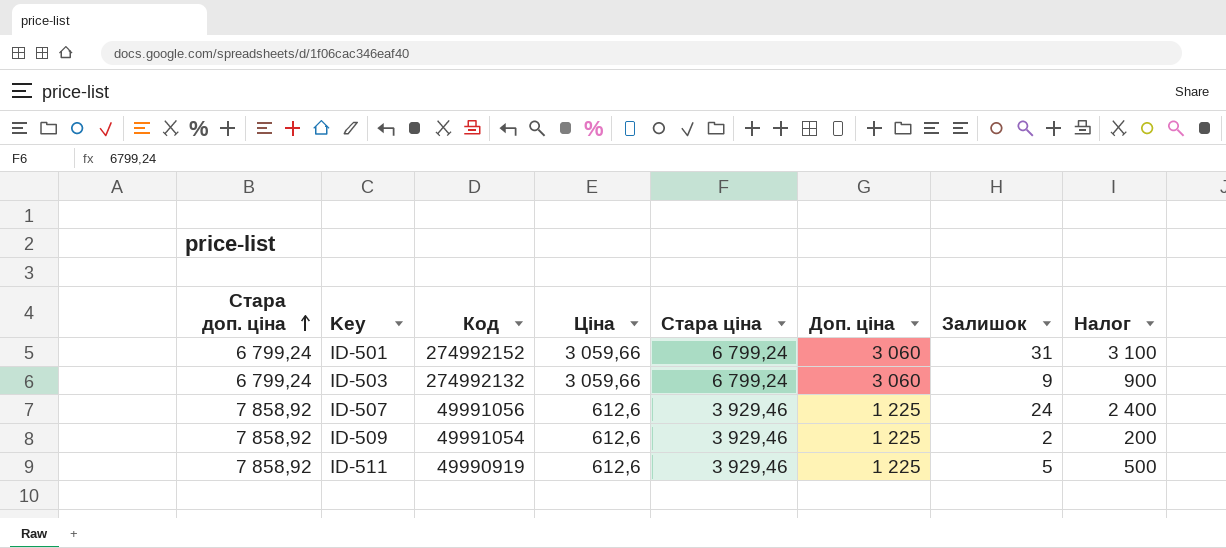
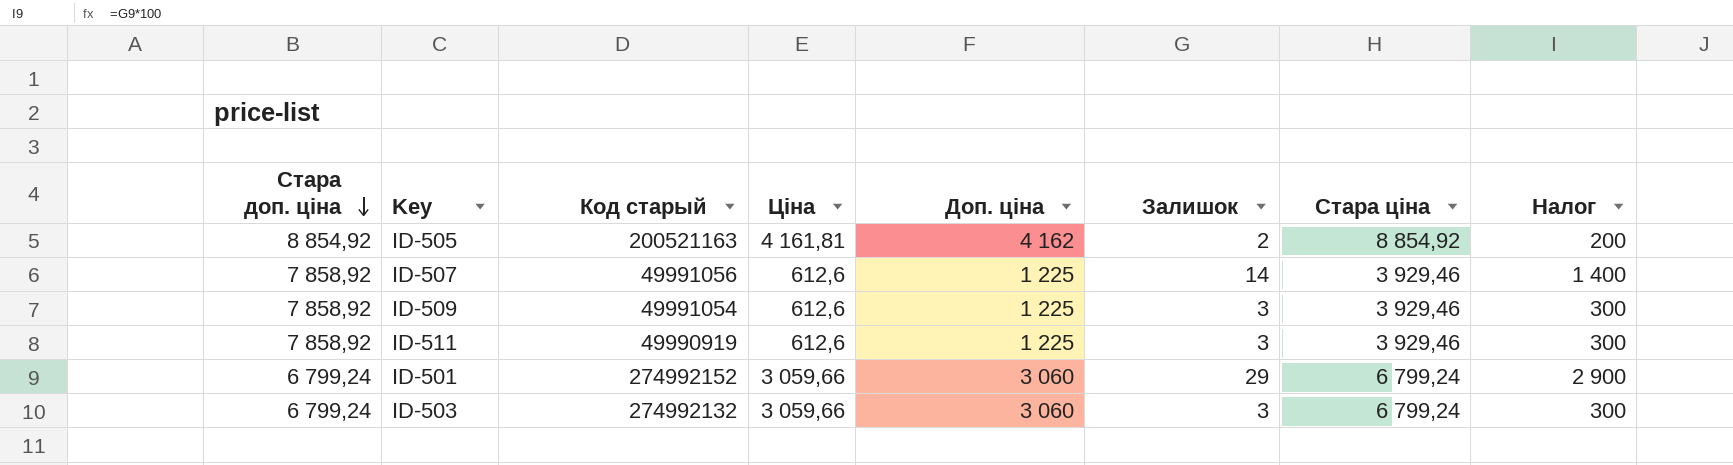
row order: Стара доп. ціна ascending -> Стара доп. ціна descending
column name: Код -> Код старый
column Стара ціна | position: 5 -> 7
row ID-505: none -> 8 854,92 | 200521163 | 4 161,81 | 4 162 | 2 | 8 854,92 | 200
ID-507 | Залишок: 24 -> 14
ID-507 | Налог: 2 400 -> 1 400
ID-509 | Залишок: 2 -> 3
ID-509 | Налог: 200 -> 300
ID-511 | Залишок: 5 -> 3
ID-511 | Налог: 500 -> 300
ID-501 | Залишок: 31 -> 29
ID-501 | Налог: 3 100 -> 2 900
ID-503 | Залишок: 9 -> 3
ID-503 | Налог: 900 -> 300

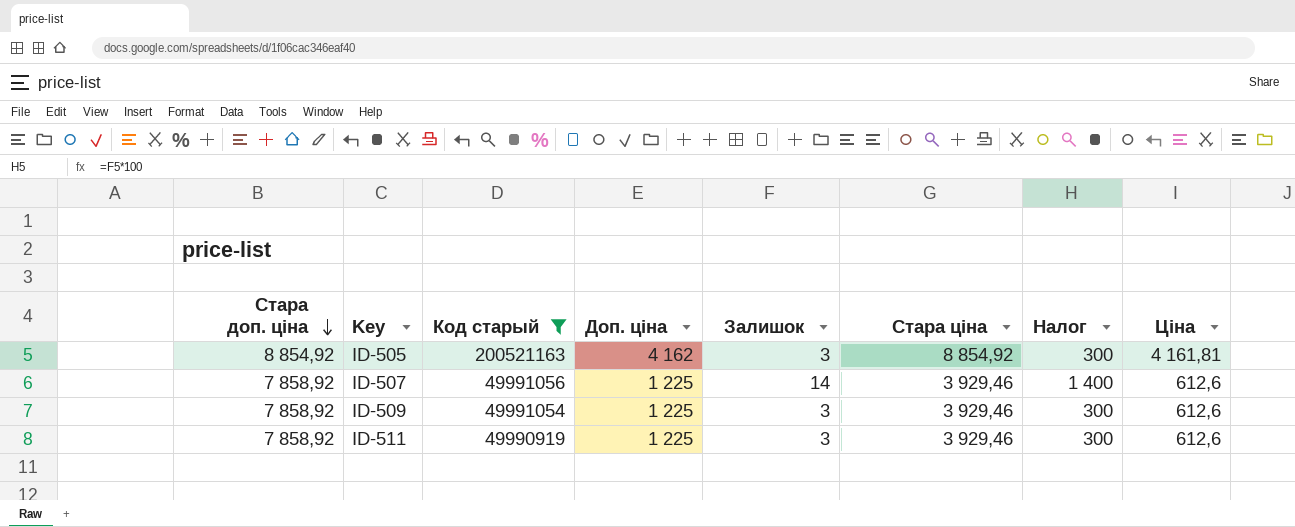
filter: none -> Код старый <= 200521163
column Ціна | position: 4 -> 8
ID-505 | Залишок: 2 -> 3
ID-505 | Налог: 200 -> 300

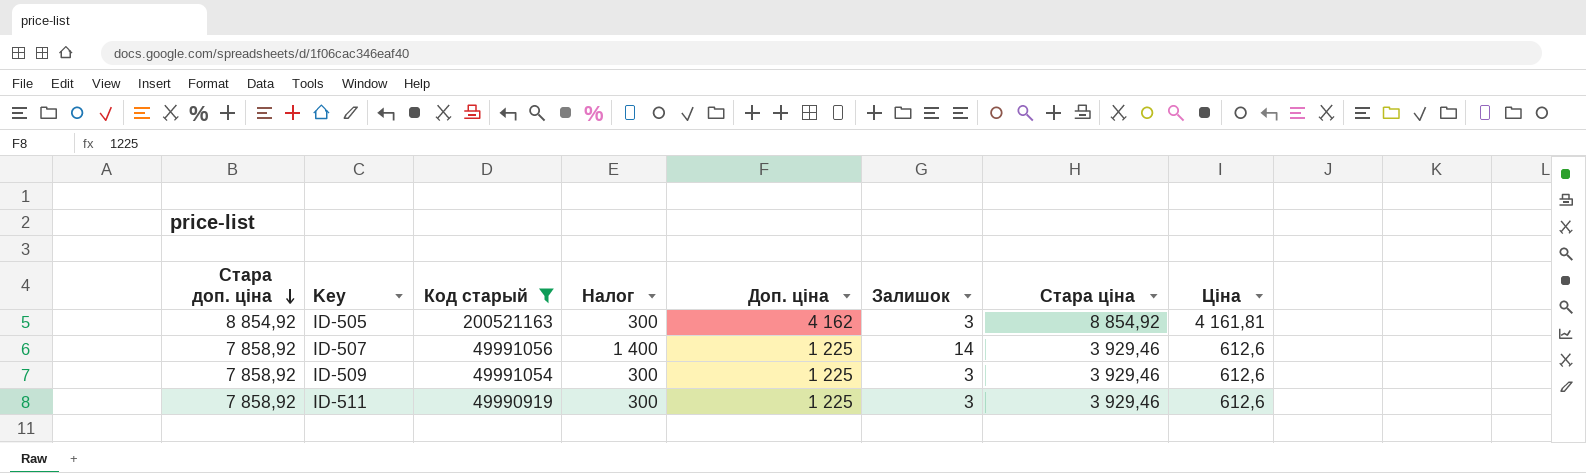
column Налог | position: 7 -> 4

